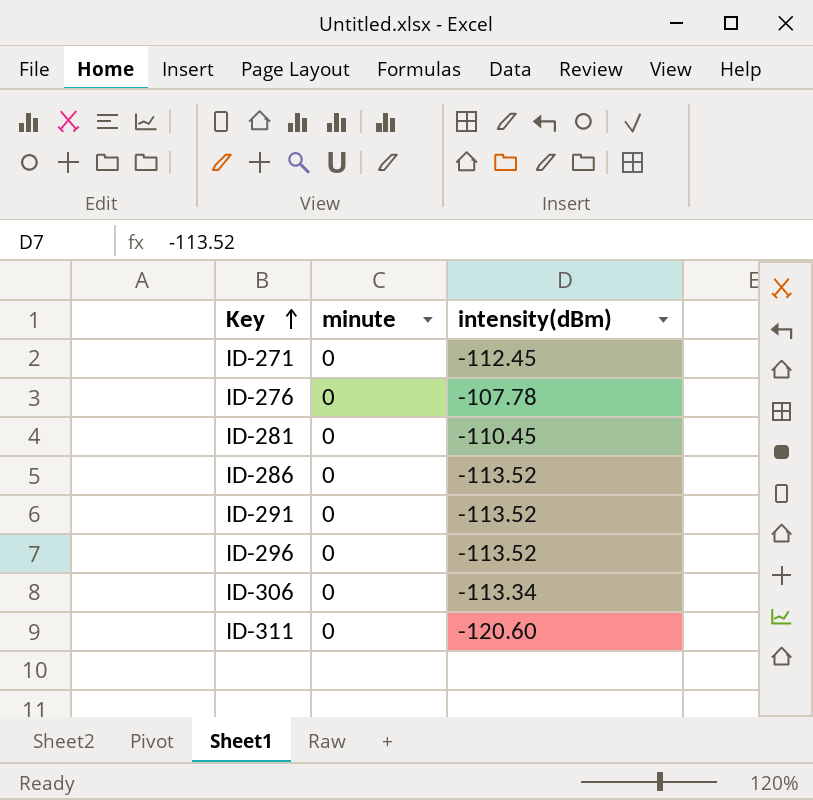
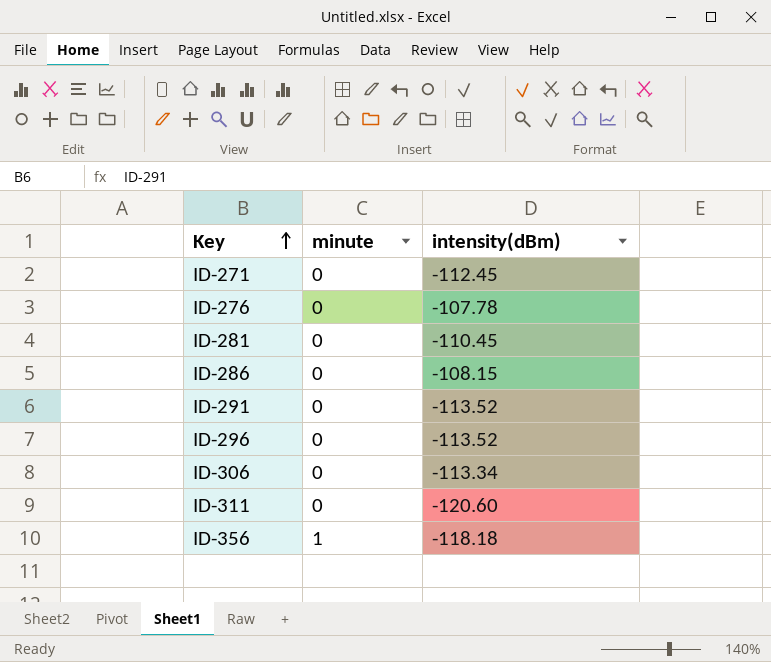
ID-286 | intensity(dBm): -113.52 -> -108.15
row ID-356: none -> 1 | -118.18

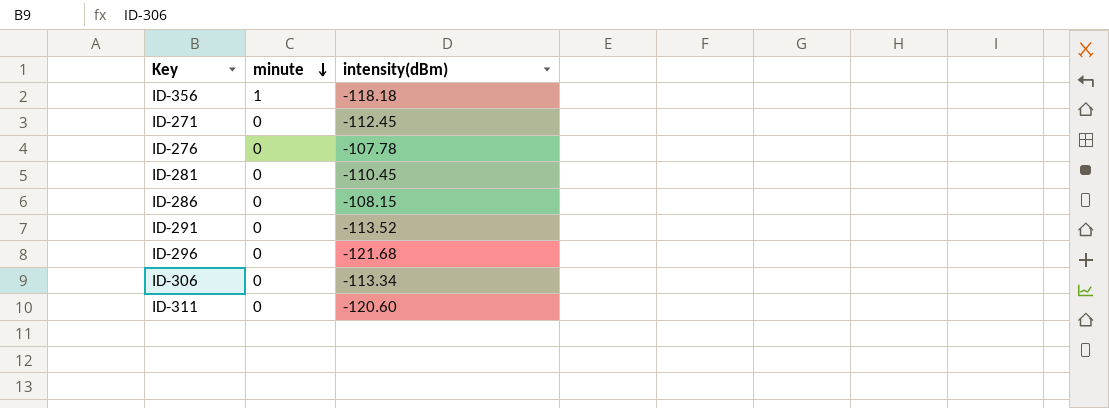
row order: Key ascending -> minute descending
ID-296 | intensity(dBm): -113.52 -> -121.68

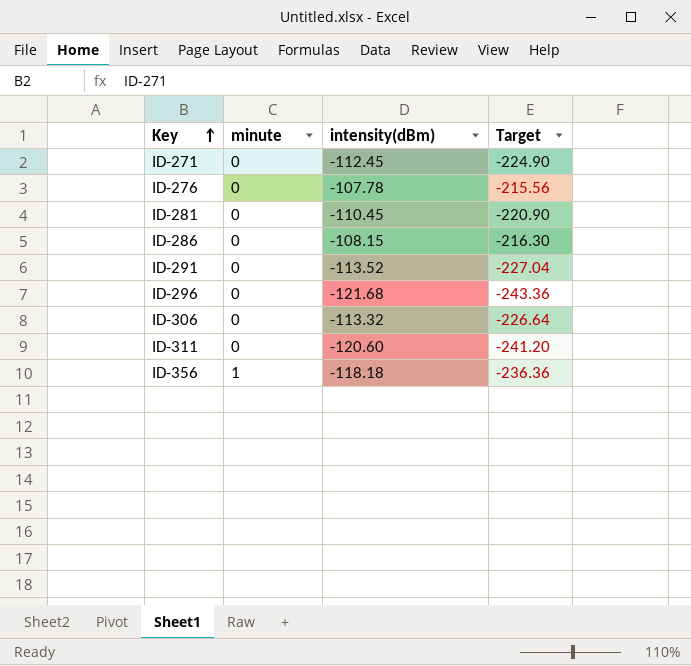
row order: minute descending -> Key ascending
column Target | formula: none -> [intensity(dBm)] * 2
ID-306 | intensity(dBm): -113.34 -> -113.32

